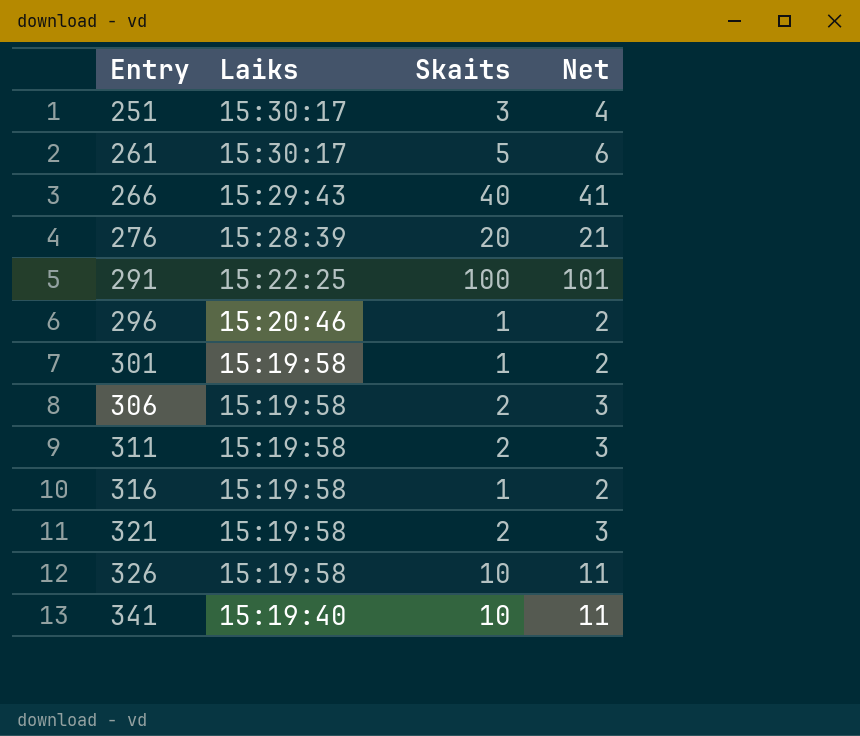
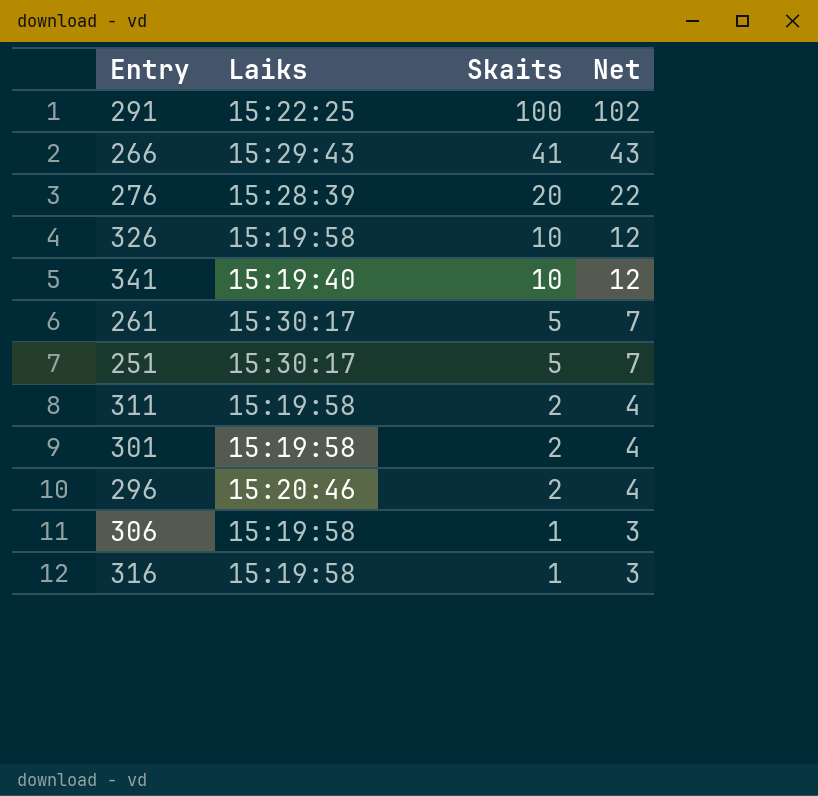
row order: Entry ascending -> Skaits descending
column Net | formula: [Skaits] + 1 -> [Skaits] + 2
row 321: 15:19:58 | 2 | 3 -> none
266 | Skaits: 40 -> 41
251 | Skaits: 3 -> 5
301 | Skaits: 1 -> 2
296 | Skaits: 1 -> 2
306 | Skaits: 2 -> 1

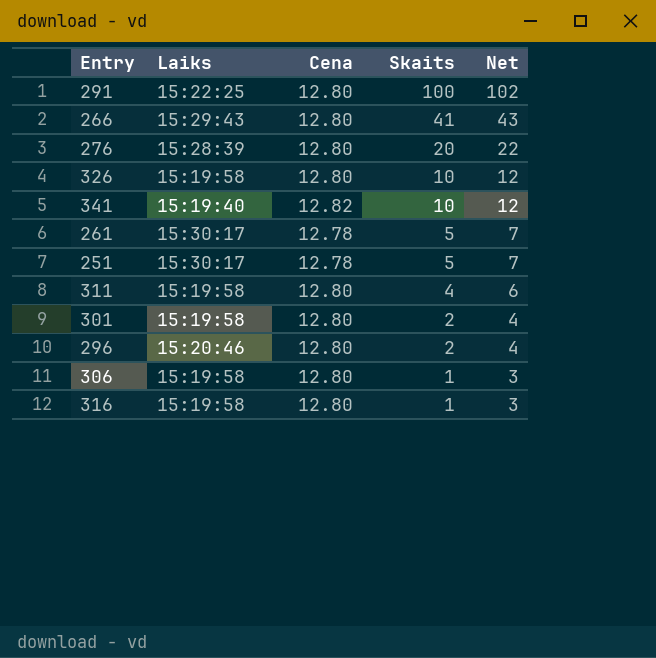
column Cena | position: none -> 3
311 | Skaits: 2 -> 4
311 | Net: 4 -> 6

